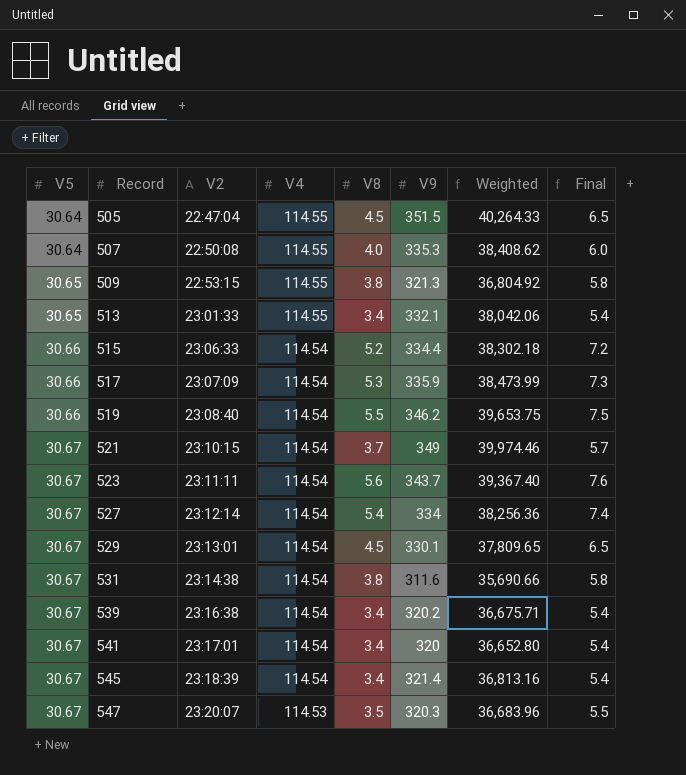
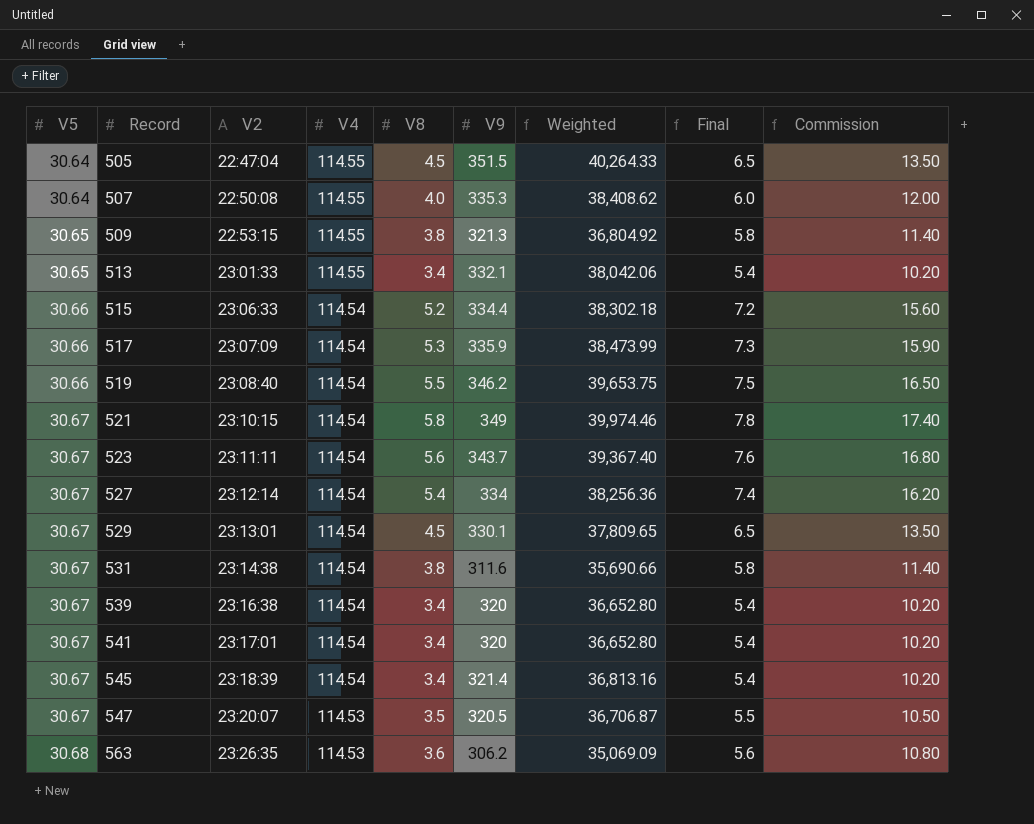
column Commission | formula: none -> [V8] * 3
521 | V8: 3.7 -> 5.8
521 | Final: 5.7 -> 7.8
539 | V9: 320.2 -> 320
539 | Weighted: 36,675.71 -> 36,652.80
547 | V9: 320.3 -> 320.5
547 | Weighted: 36,683.96 -> 36,706.87
row 563: none -> 30.68 | 23:26:35 | 114.53 | 3.6 | 306.2 | 35,069.09 | 5.6 | 10.80

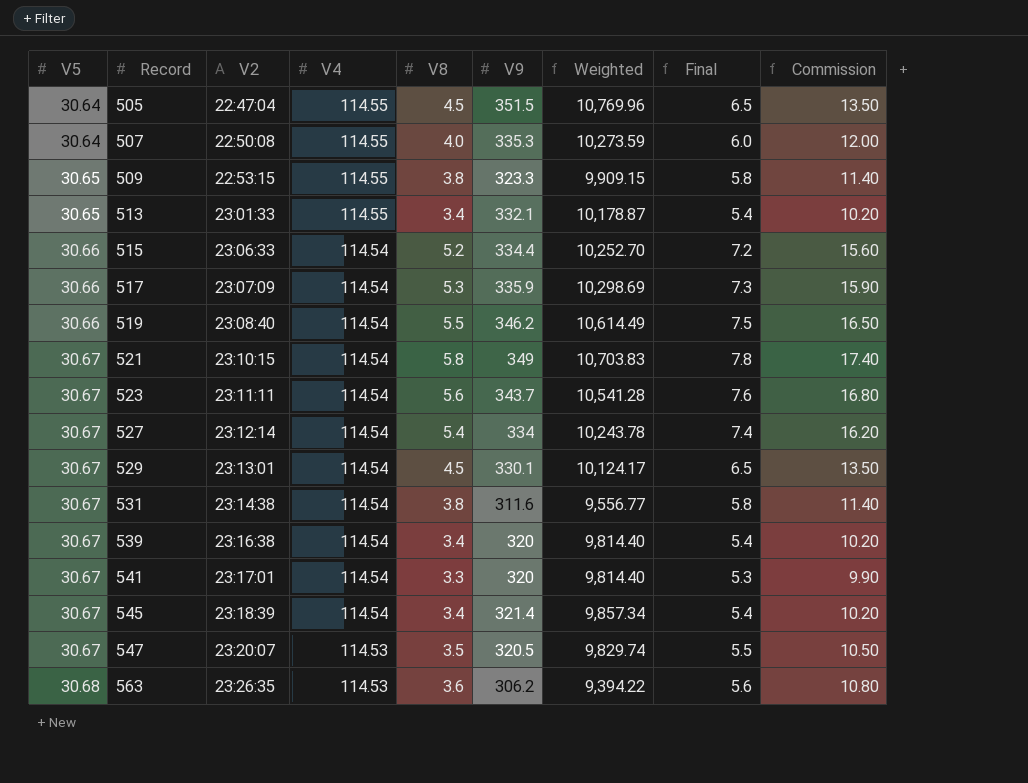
column Weighted | formula: [V4] * [V9] -> [V5] * [V9]
509 | V9: 321.3 -> 323.3
541 | V8: 3.4 -> 3.3
541 | Final: 5.4 -> 5.3
541 | Commission: 10.20 -> 9.90

